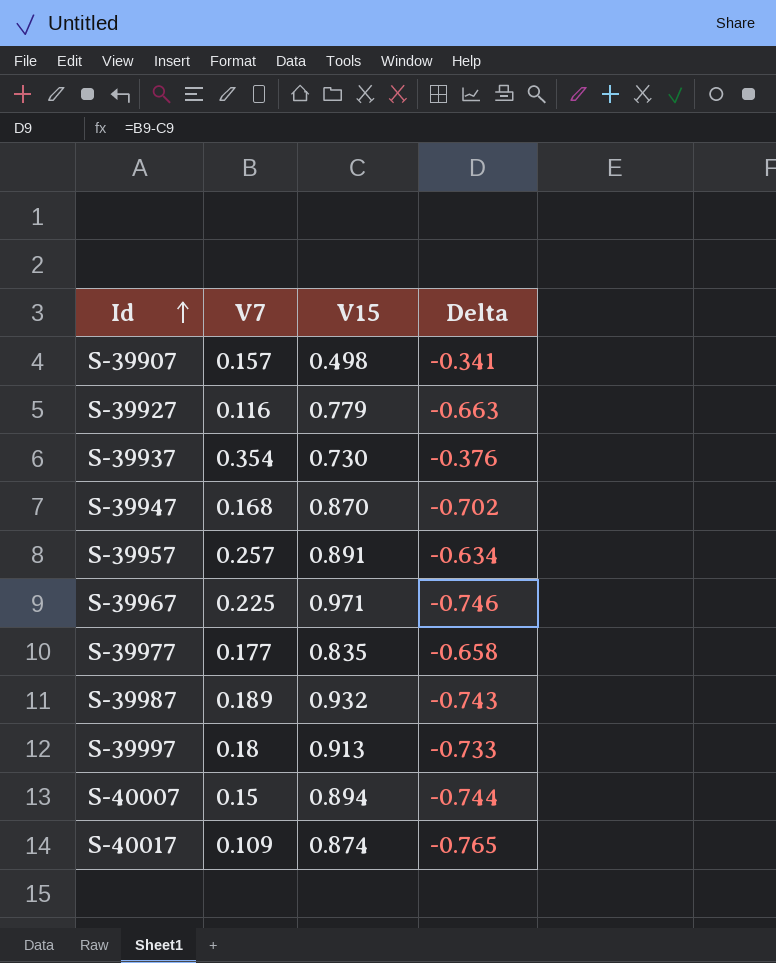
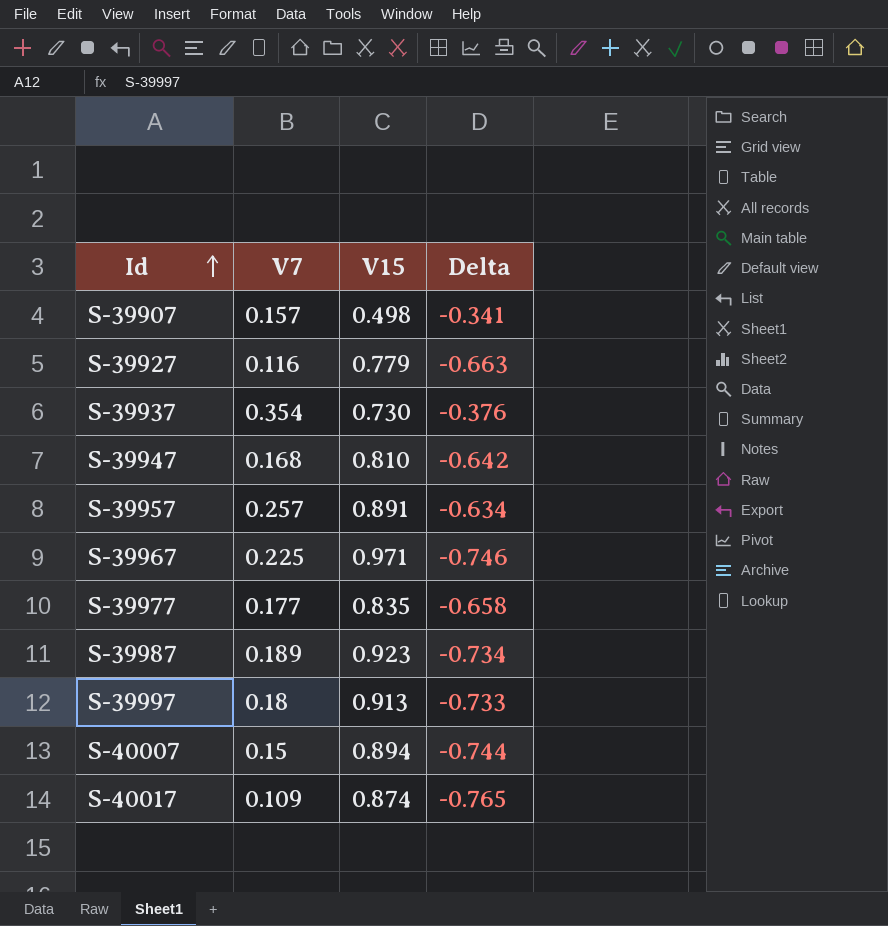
S-39947 | V15: 0.870 -> 0.810
S-39947 | Delta: -0.702 -> -0.642
S-39987 | V15: 0.932 -> 0.923
S-39987 | Delta: -0.743 -> -0.734

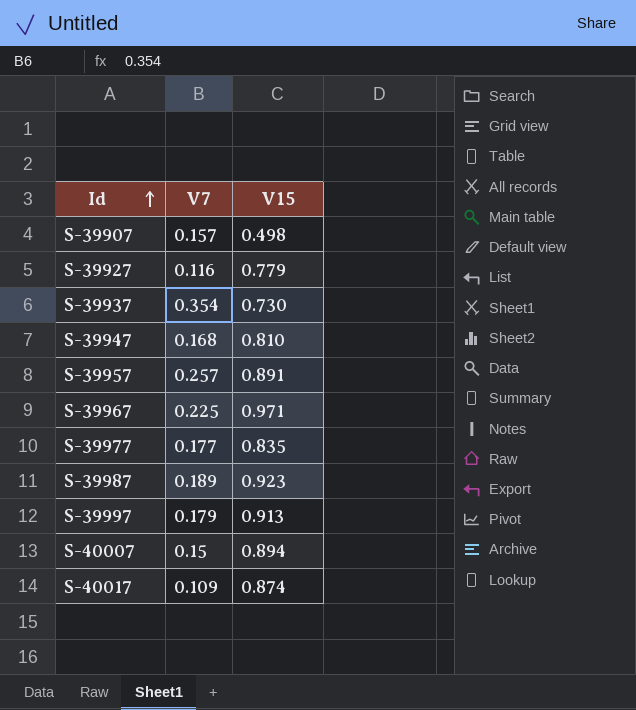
column Delta | formula: [V7] - [V15] -> none
S-39997 | V7: 0.18 -> 0.179

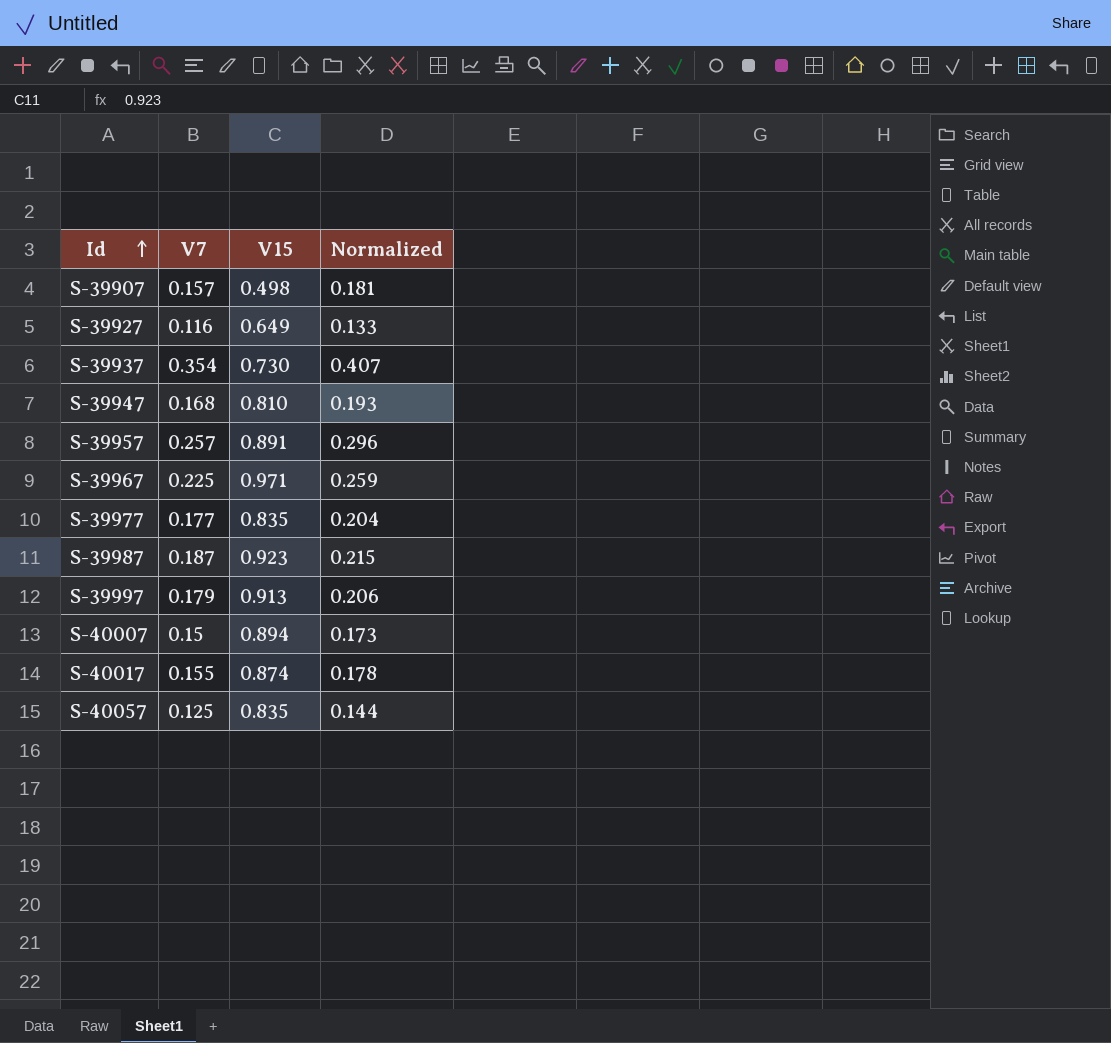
column Normalized | formula: none -> [V7] * 1.15
S-39927 | V15: 0.779 -> 0.649
S-39987 | V7: 0.189 -> 0.187
S-40017 | V7: 0.109 -> 0.155
row S-40057: none -> 0.125 | 0.835 | 0.144

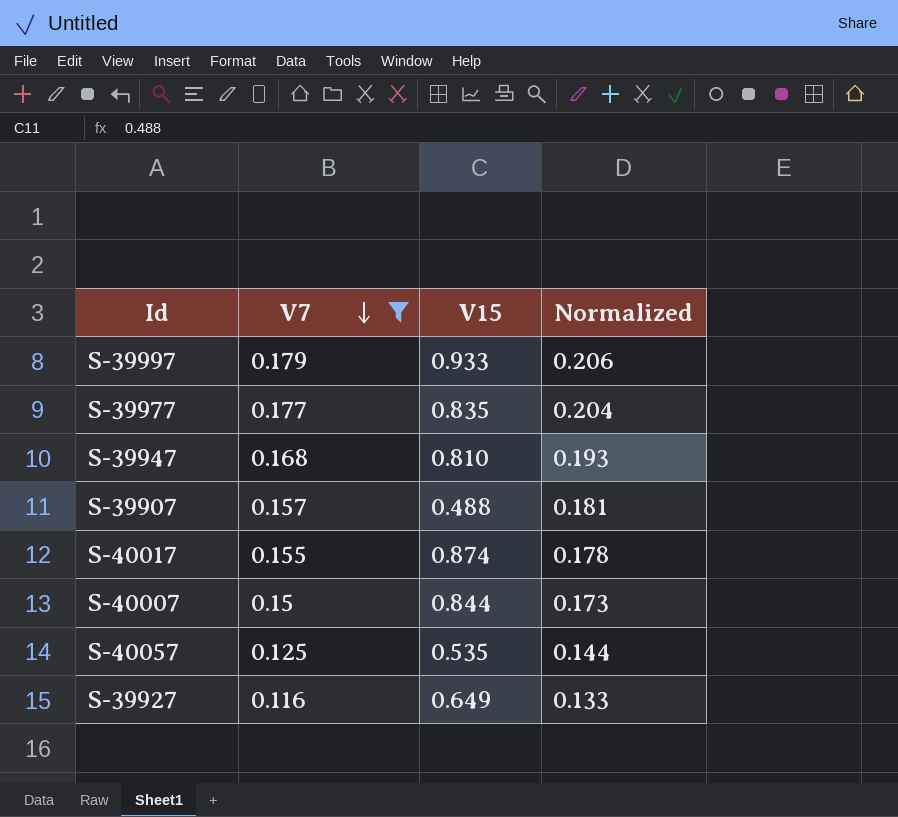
filter: none -> V7 <= 0.179
row order: Id ascending -> V7 descending
S-39997 | V15: 0.913 -> 0.933
S-39907 | V15: 0.498 -> 0.488
S-40007 | V15: 0.894 -> 0.844
S-40057 | V15: 0.835 -> 0.535

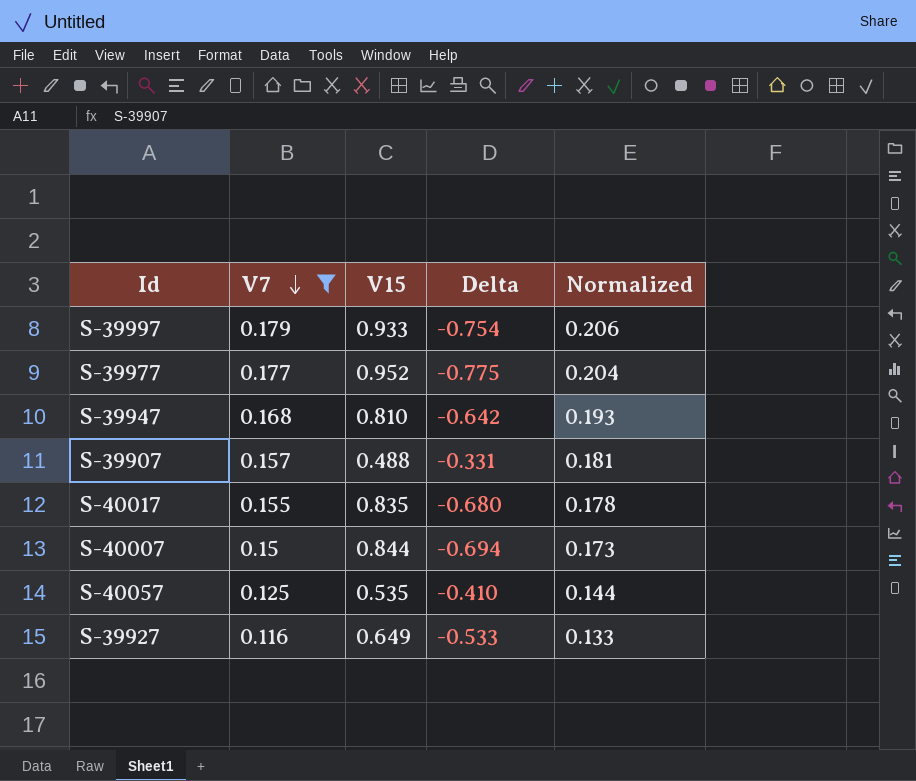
column Delta | formula: none -> [V7] - [V15]
S-39977 | V15: 0.835 -> 0.952
S-40017 | V15: 0.874 -> 0.835

